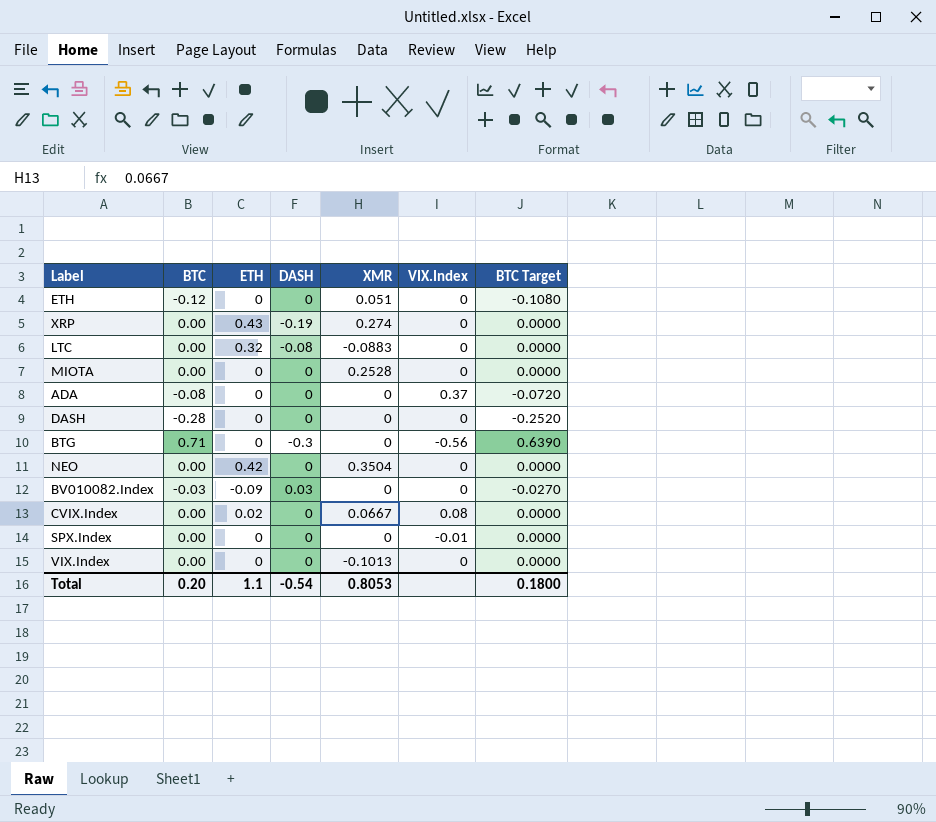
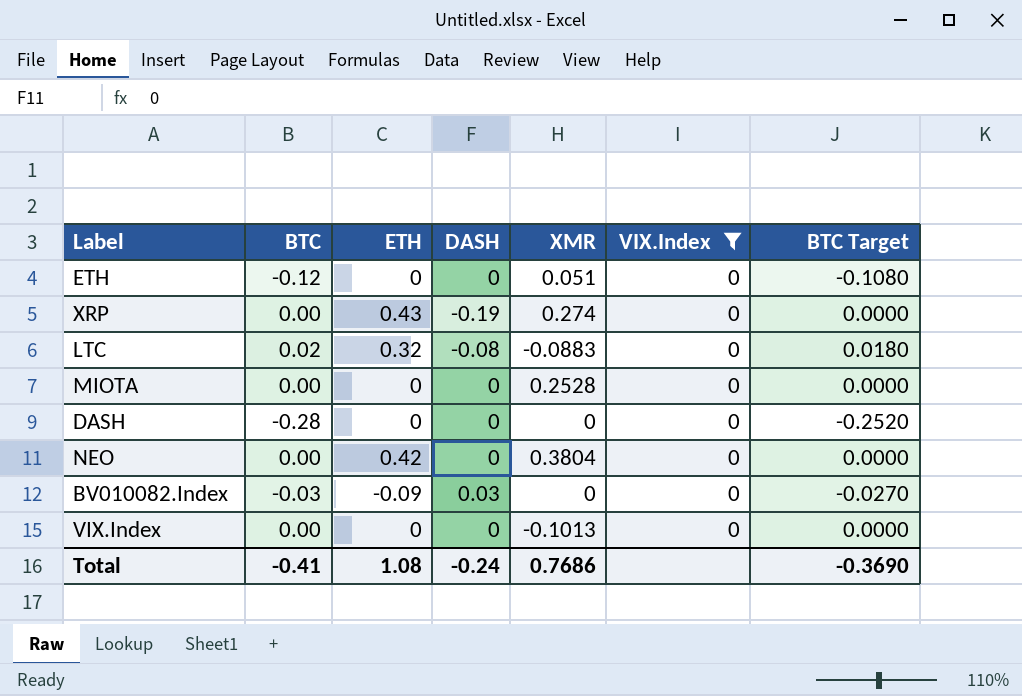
filter: none -> VIX.Index = 0
LTC | BTC: 0.00 -> 0.02
LTC | BTC Target: 0.0000 -> 0.0180
NEO | XMR: 0.3504 -> 0.3804
Total | BTC: 0.20 -> -0.41
Total | ETH: 1.1 -> 1.08
Total | DASH: -0.54 -> -0.24
Total | XMR: 0.8053 -> 0.7686
Total | BTC Target: 0.1800 -> -0.3690

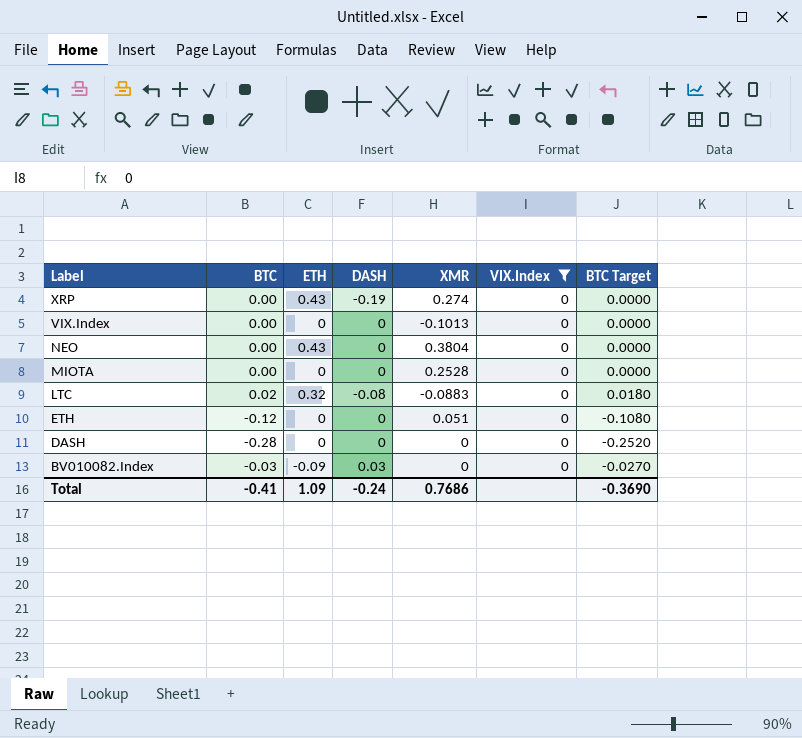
row order: none -> Label descending
NEO | ETH: 0.42 -> 0.43
Total | ETH: 1.08 -> 1.09

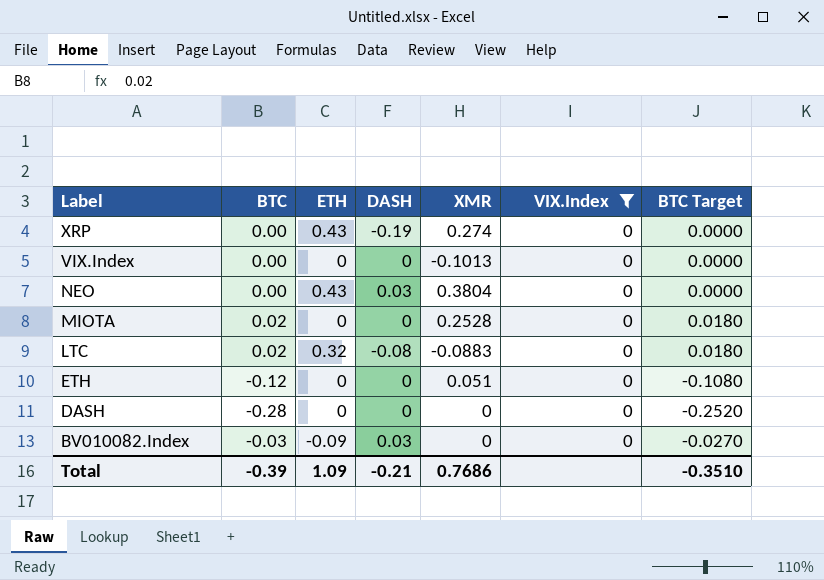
NEO | DASH: 0 -> 0.03
MIOTA | BTC: 0.00 -> 0.02
MIOTA | BTC Target: 0.0000 -> 0.0180
Total | BTC: -0.41 -> -0.39
Total | DASH: -0.24 -> -0.21
Total | BTC Target: -0.3690 -> -0.3510

